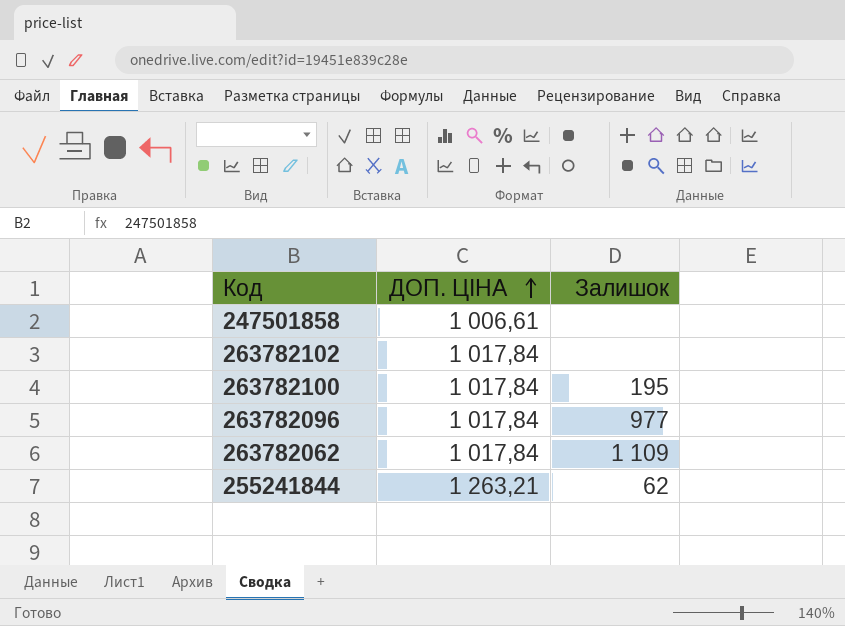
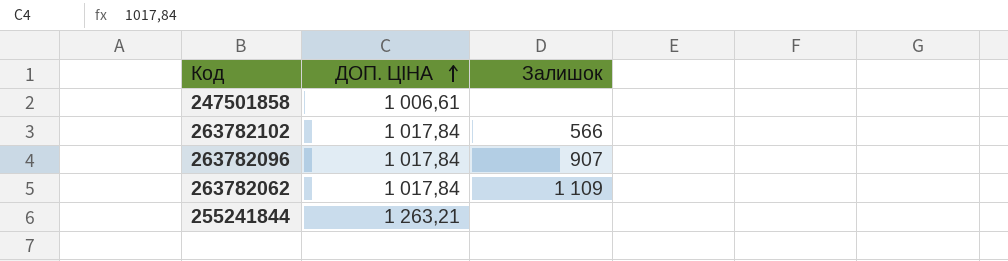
row 263782100: 1 017,84 | 195 -> none
263782102 | Залишок: none -> 566
263782096 | Залишок: 977 -> 907
255241844 | Залишок: 62 -> none

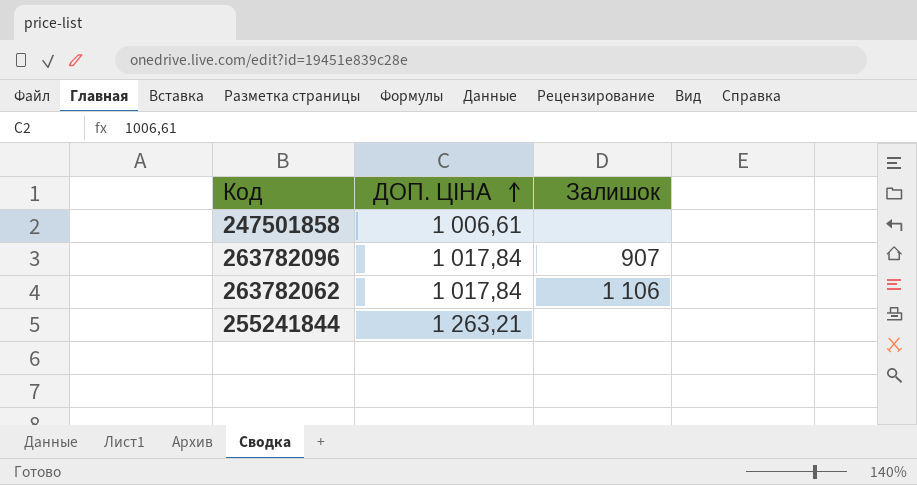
row 263782102: 1 017,84 | 566 -> none
263782062 | Залишок: 1 109 -> 1 106

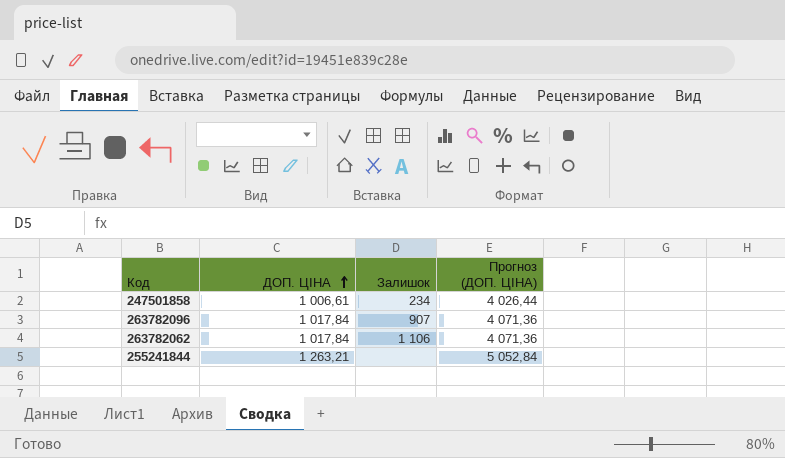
column Прогноз (ДОП. ЦІНА) | formula: none -> [ДОП. ЦІНА] * 4
247501858 | Залишок: none -> 234

